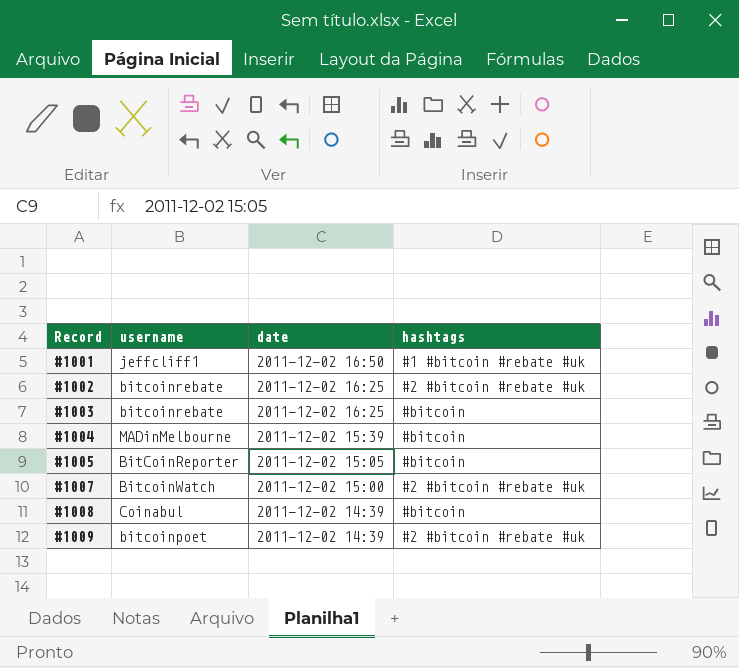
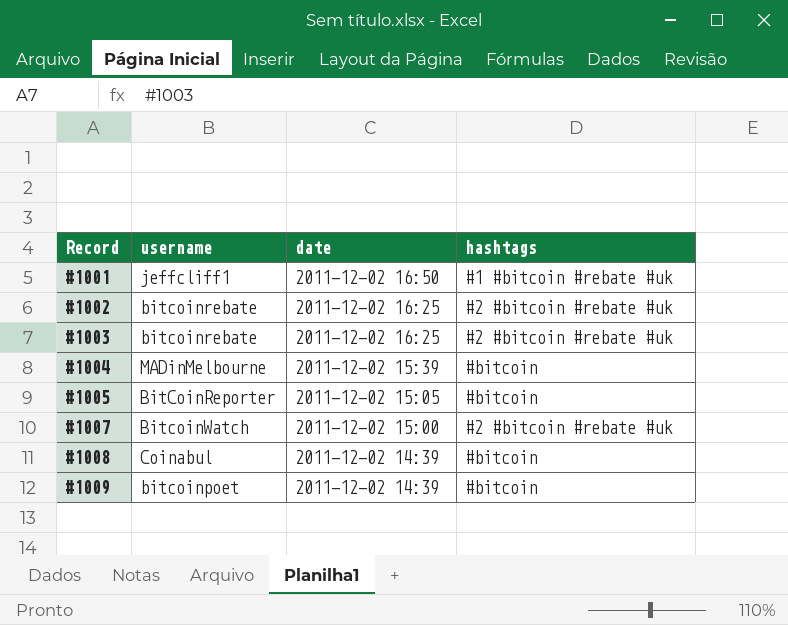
#1003 | hashtags: #bitcoin -> #2 #bitcoin #rebate #uk
#1009 | hashtags: #2 #bitcoin #rebate #uk -> #bitcoin

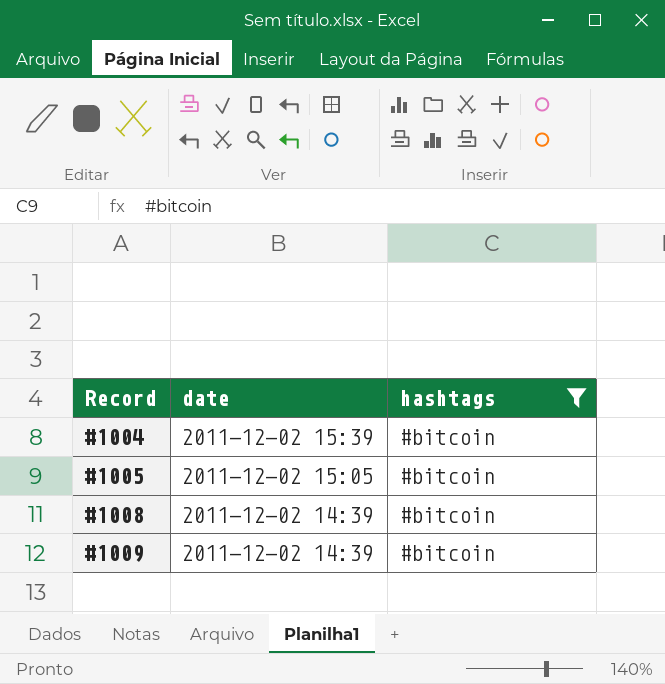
filter: none -> hashtags = #bitcoin
column username | position: 2 -> none

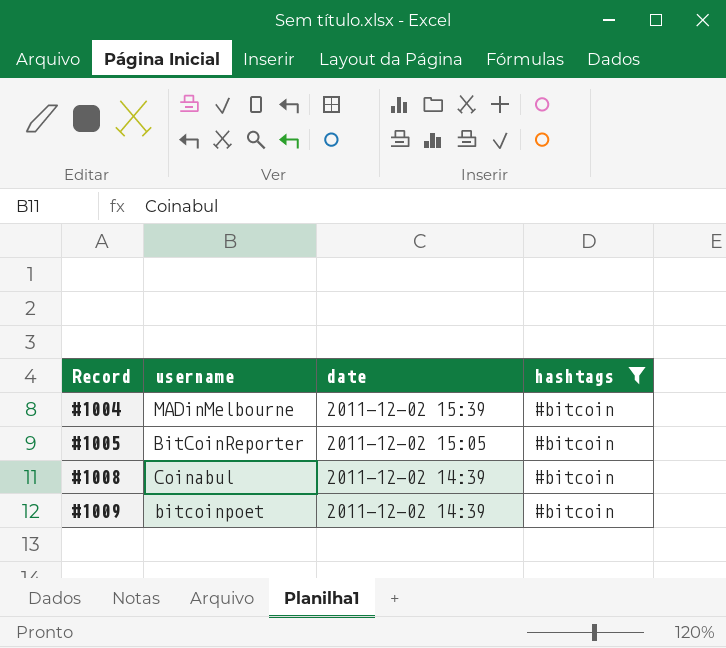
column username | position: none -> 2

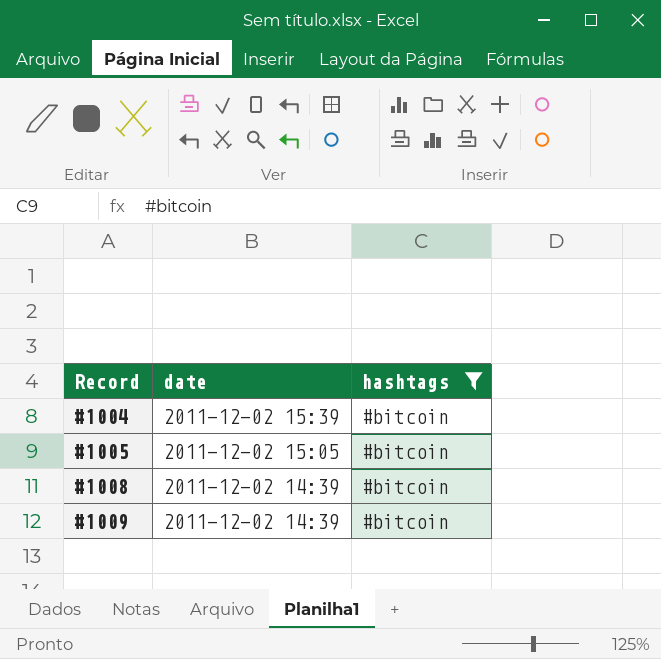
column username | position: 2 -> none

